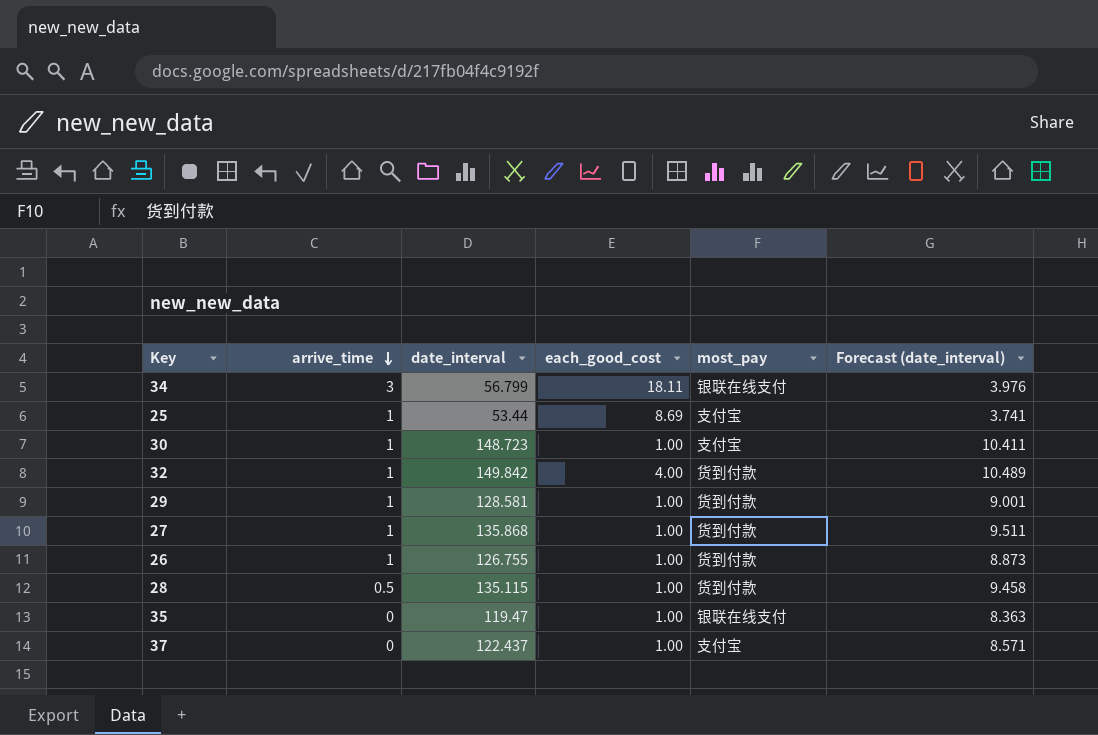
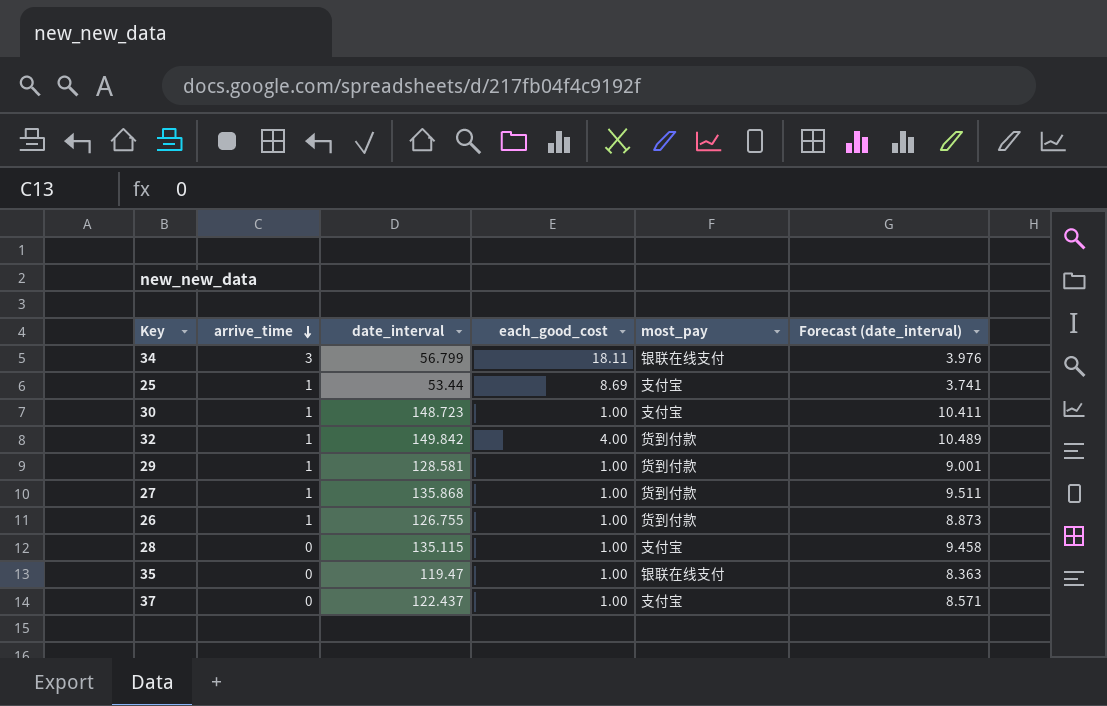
28 | arrive_time: 0.5 -> 0
28 | most_pay: 货到付款 -> 支付宝

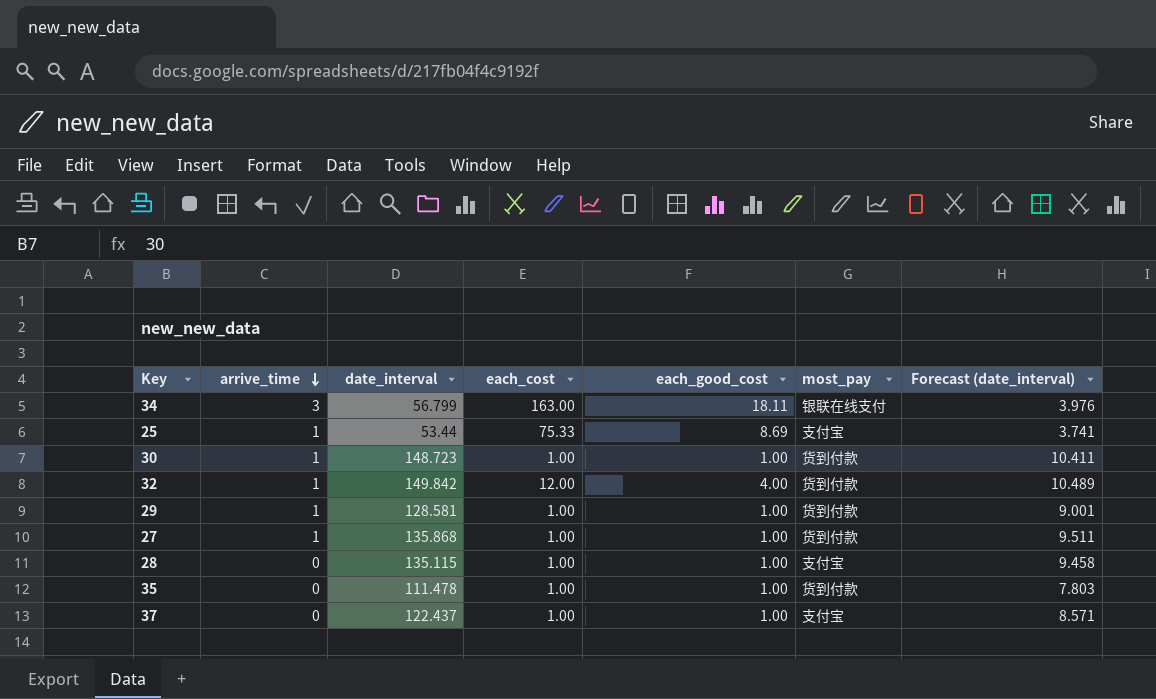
column each_cost | position: none -> 4
row 26: 1 | 126.755 | 1.00 | 货到付款 | 8.873 -> none
30 | most_pay: 支付宝 -> 货到付款
35 | date_interval: 119.47 -> 111.478
35 | most_pay: 银联在线支付 -> 货到付款
35 | Forecast (date_interval): 8.363 -> 7.803

